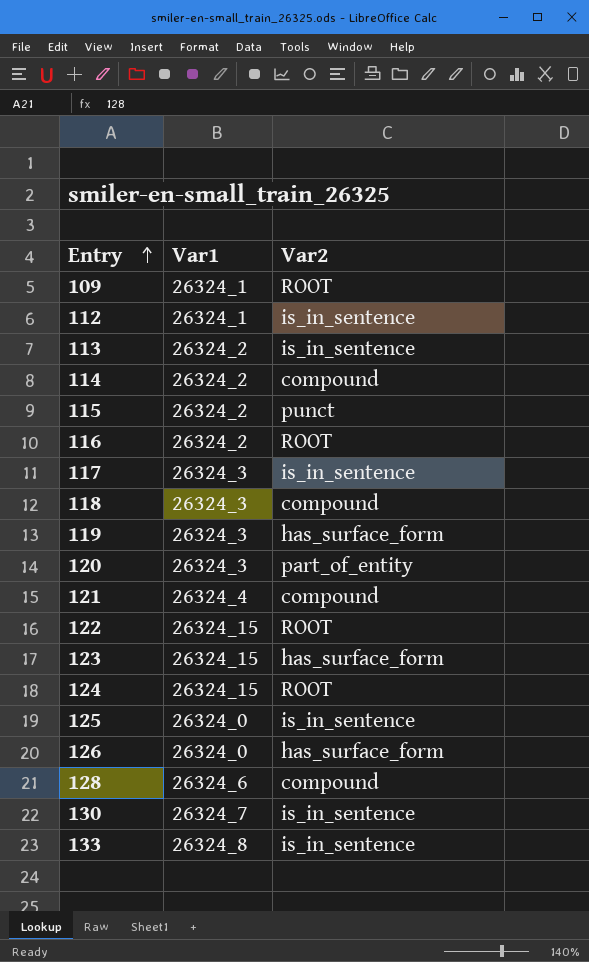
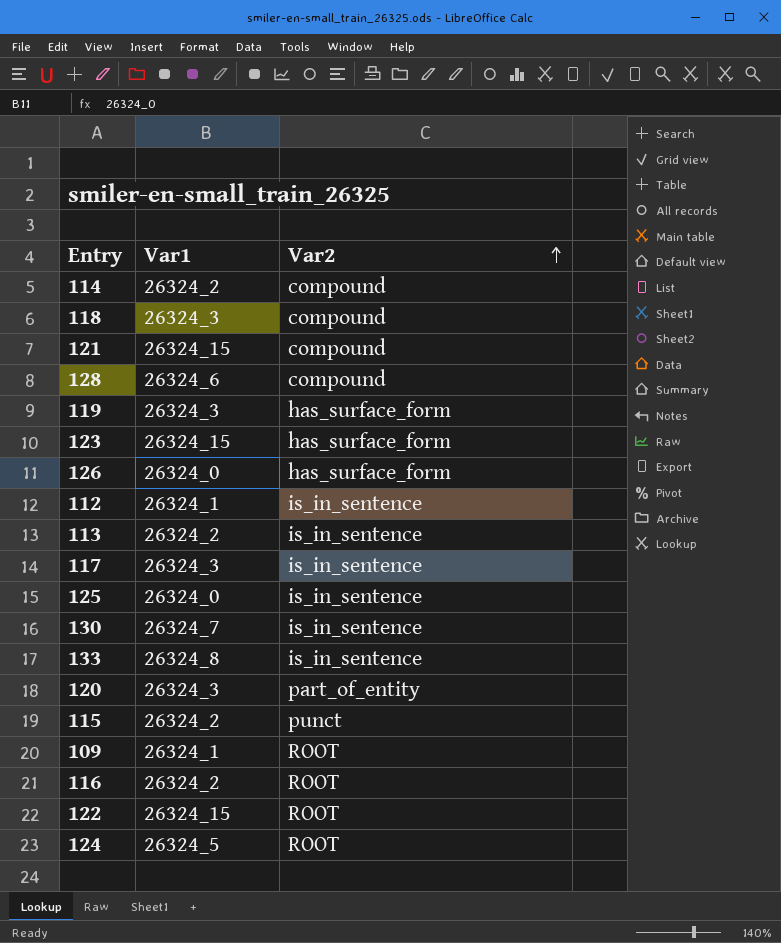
row order: Entry ascending -> Var2 ascending
121 | Var1: 26324_4 -> 26324_15
124 | Var1: 26324_15 -> 26324_5

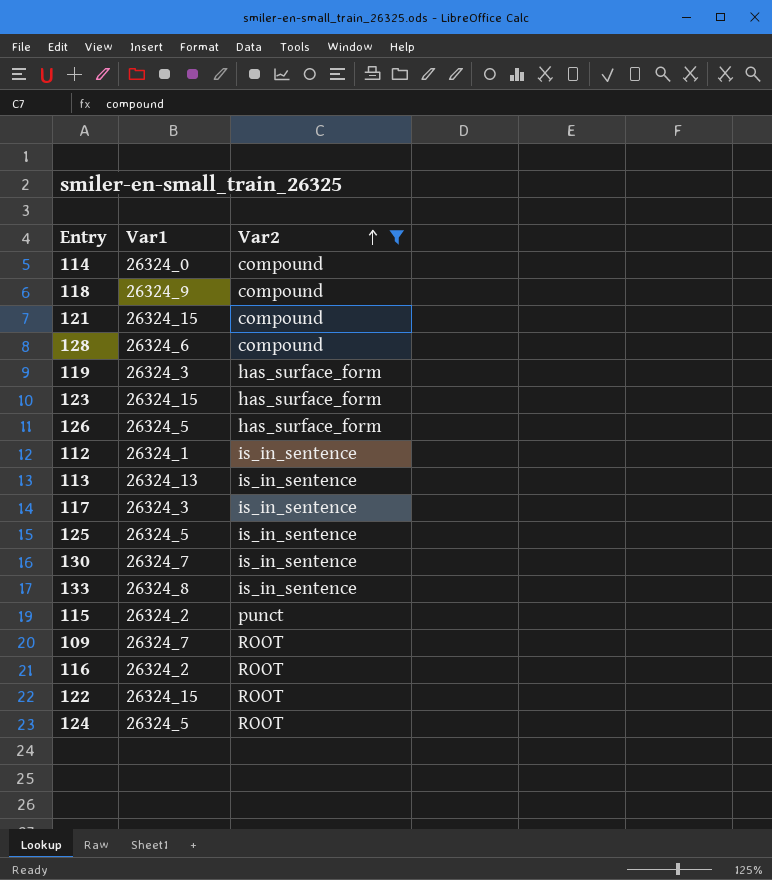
filter: none -> Var2 != part_of_entity
114 | Var1: 26324_2 -> 26324_0
118 | Var1: 26324_3 -> 26324_9
126 | Var1: 26324_0 -> 26324_5
113 | Var1: 26324_2 -> 26324_13
125 | Var1: 26324_0 -> 26324_5
109 | Var1: 26324_1 -> 26324_7

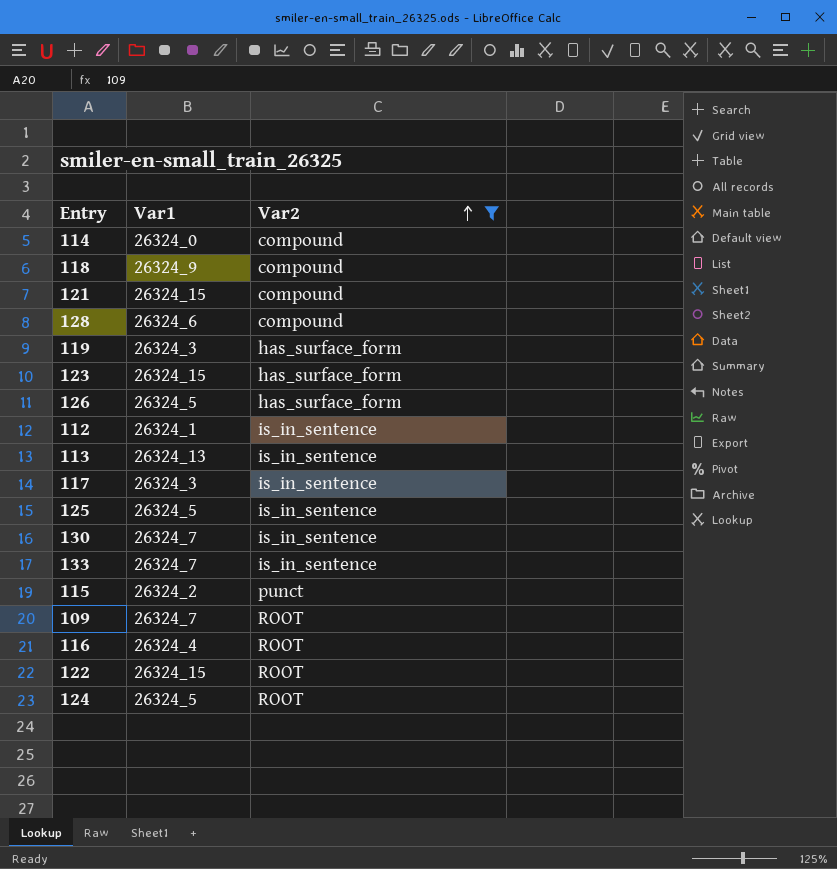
133 | Var1: 26324_8 -> 26324_7
116 | Var1: 26324_2 -> 26324_4

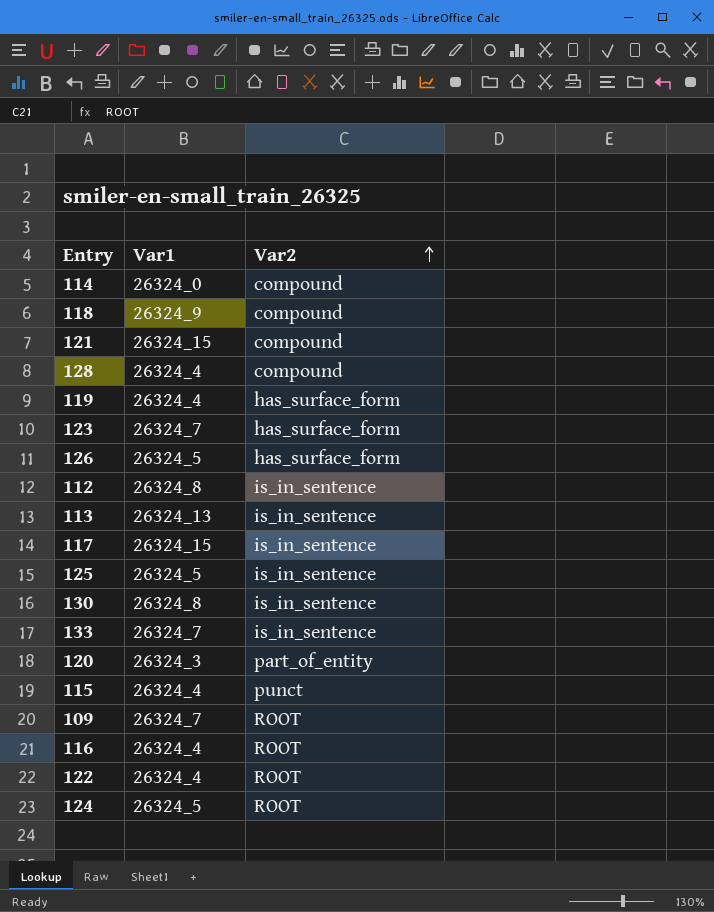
filter: Var2 != part_of_entity -> none
128 | Var1: 26324_6 -> 26324_4
119 | Var1: 26324_3 -> 26324_4
123 | Var1: 26324_15 -> 26324_7
112 | Var1: 26324_1 -> 26324_8
117 | Var1: 26324_3 -> 26324_15
130 | Var1: 26324_7 -> 26324_8
115 | Var1: 26324_2 -> 26324_4
122 | Var1: 26324_15 -> 26324_4

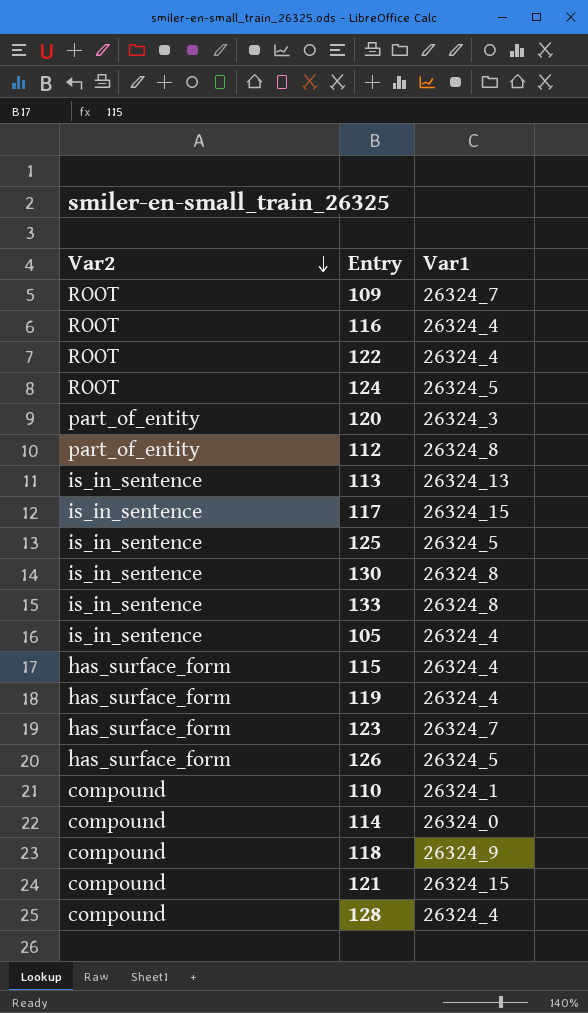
row order: Var2 ascending -> Var2 descending
column Var2 | position: 3 -> 1
112 | Var2: is_in_sentence -> part_of_entity
133 | Var1: 26324_7 -> 26324_8
row 105: none -> is_in_sentence | 26324_4
115 | Var2: punct -> has_surface_form
row 110: none -> compound | 26324_1

